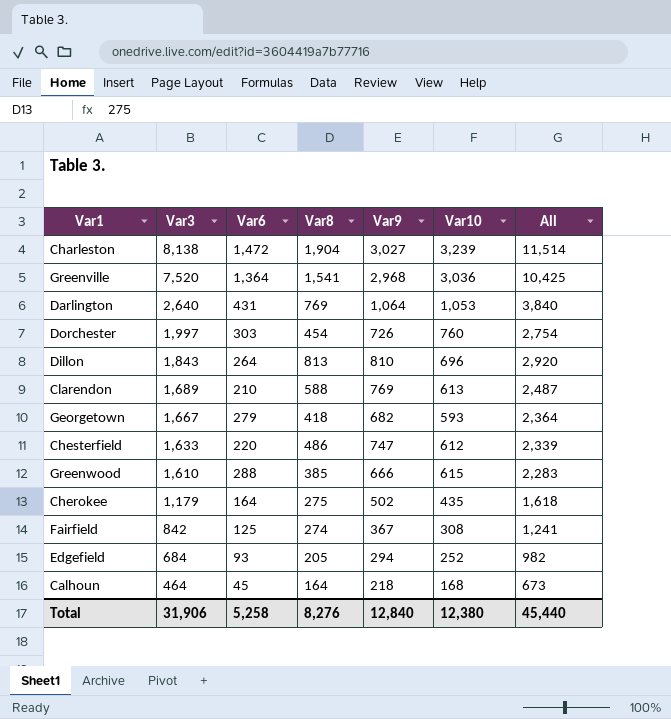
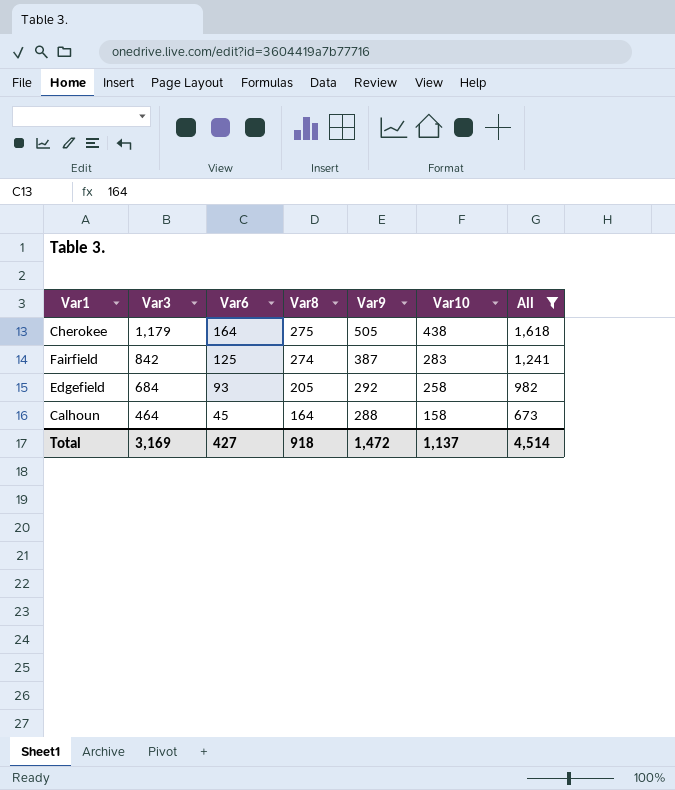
filter: none -> All <= 1,618
Cherokee | Var9: 502 -> 505
Cherokee | Var10: 435 -> 438
Fairfield | Var9: 367 -> 387
Fairfield | Var10: 308 -> 283
Edgefield | Var9: 294 -> 292
Edgefield | Var10: 252 -> 258
Calhoun | Var9: 218 -> 288
Calhoun | Var10: 168 -> 158
Total | Var3: 31,906 -> 3,169
Total | Var6: 5,258 -> 427
Total | Var8: 8,276 -> 918
Total | Var9: 12,840 -> 1,472
Total | Var10: 12,380 -> 1,137
Total | All: 45,440 -> 4,514

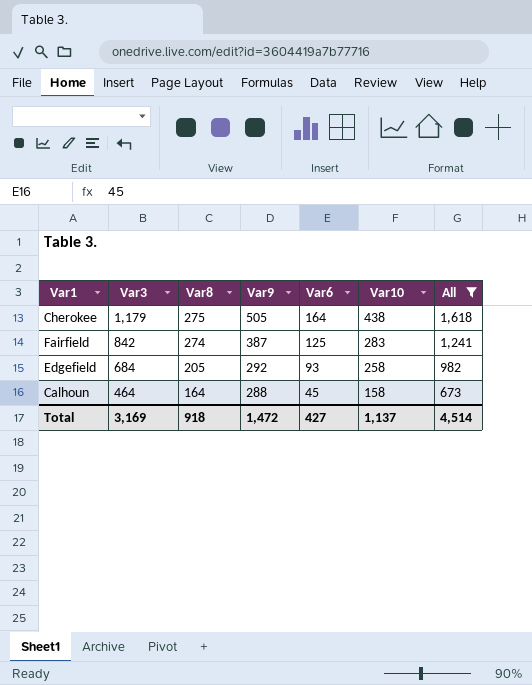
column Var6 | position: 3 -> 5

